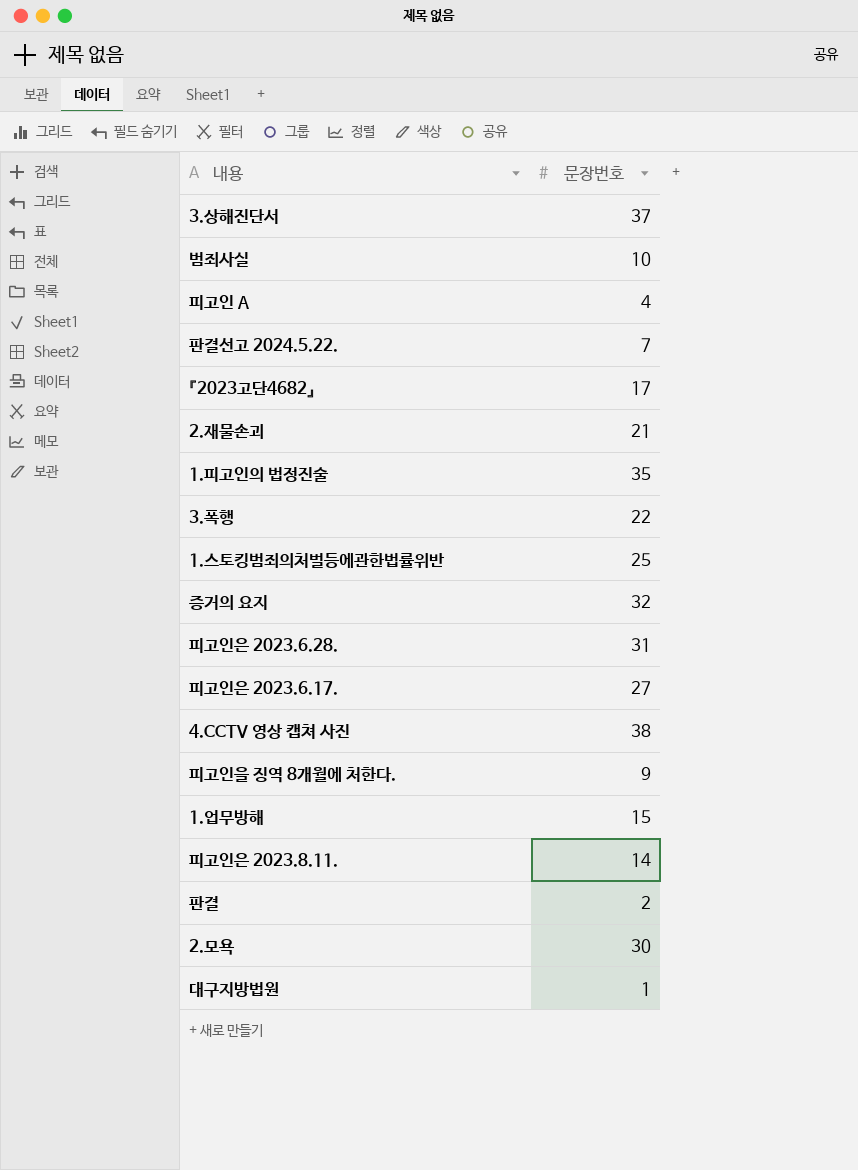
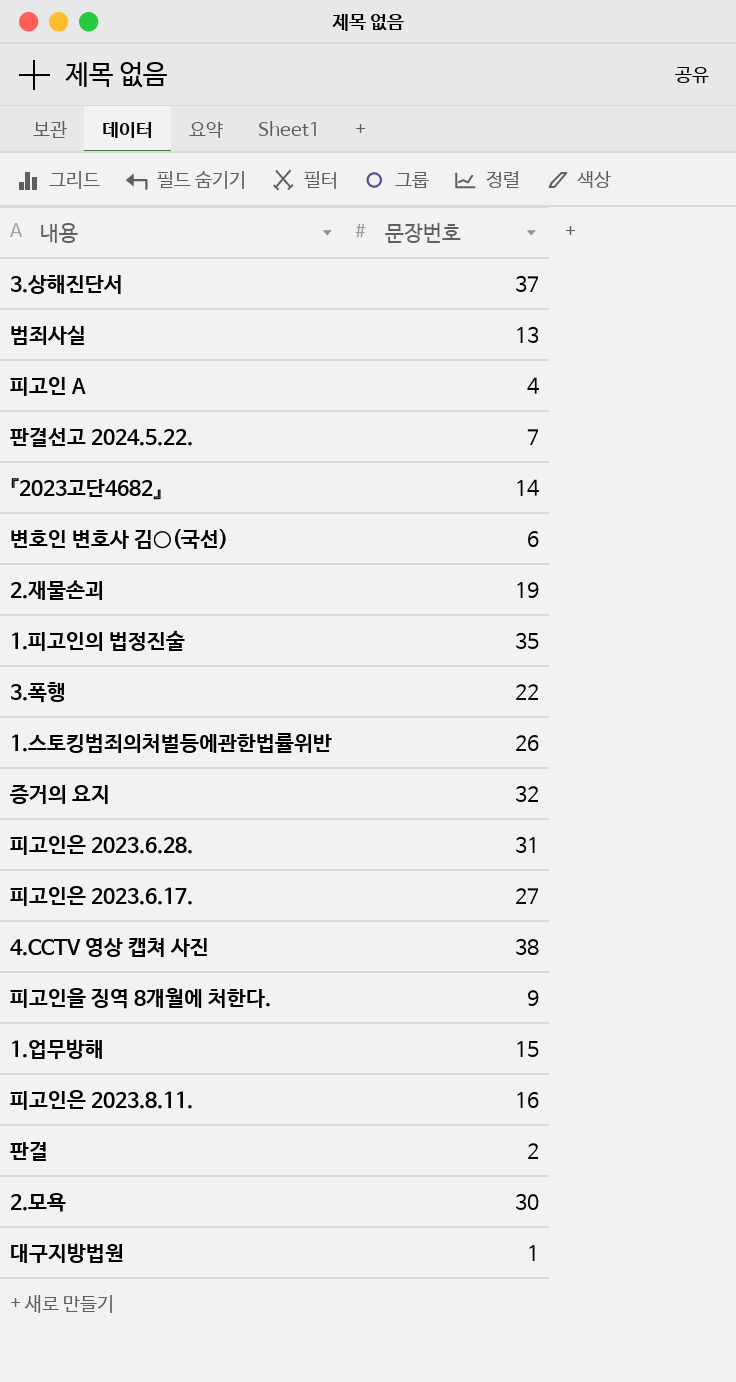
범죄사실 | 문장번호: 10 -> 13
『2023고단4682』 | 문장번호: 17 -> 14
row 변호인 변호사 김○(국선): none -> 6
2.재물손괴 | 문장번호: 21 -> 19
1.스토킹범죄의처벌등에관한법률위반 | 문장번호: 25 -> 26
피고인은 2023.8.11. | 문장번호: 14 -> 16

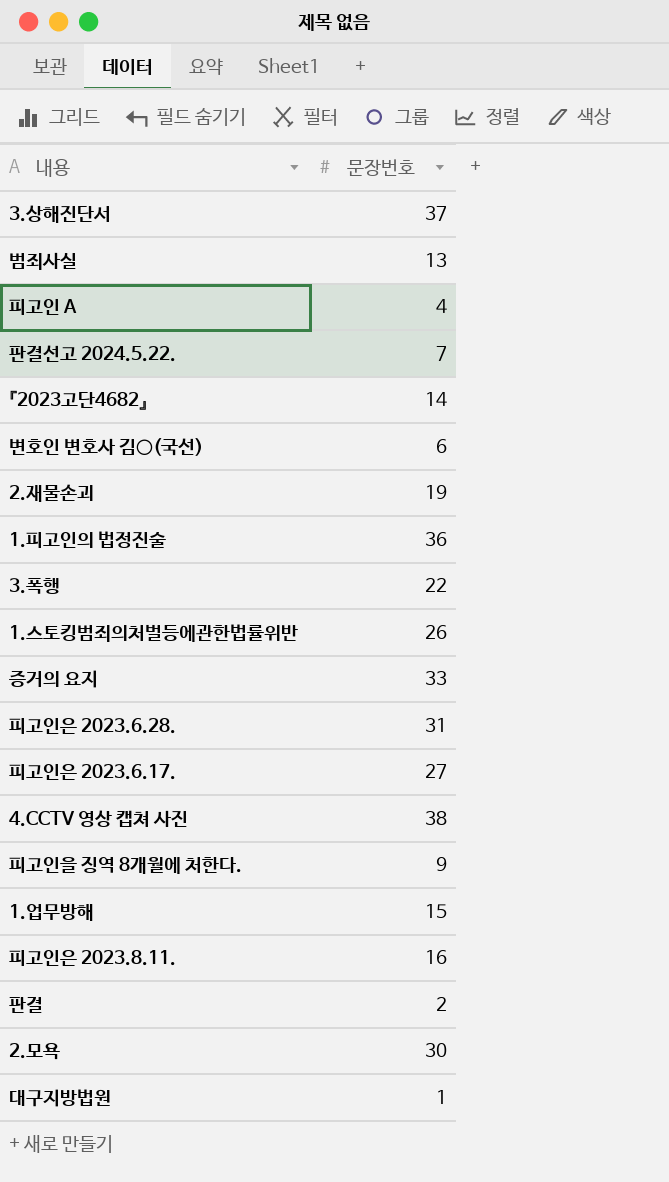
1.피고인의 법정진술 | 문장번호: 35 -> 36
증거의 요지 | 문장번호: 32 -> 33

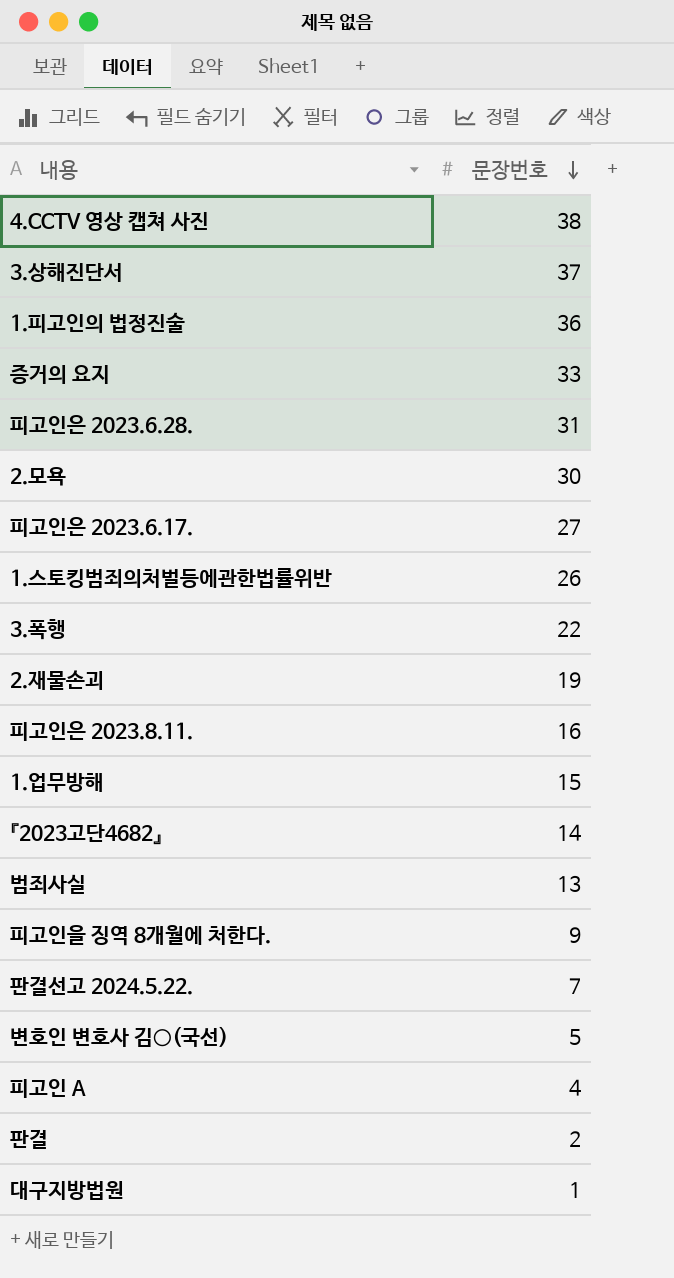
row order: none -> 문장번호 descending
변호인 변호사 김○(국선) | 문장번호: 6 -> 5

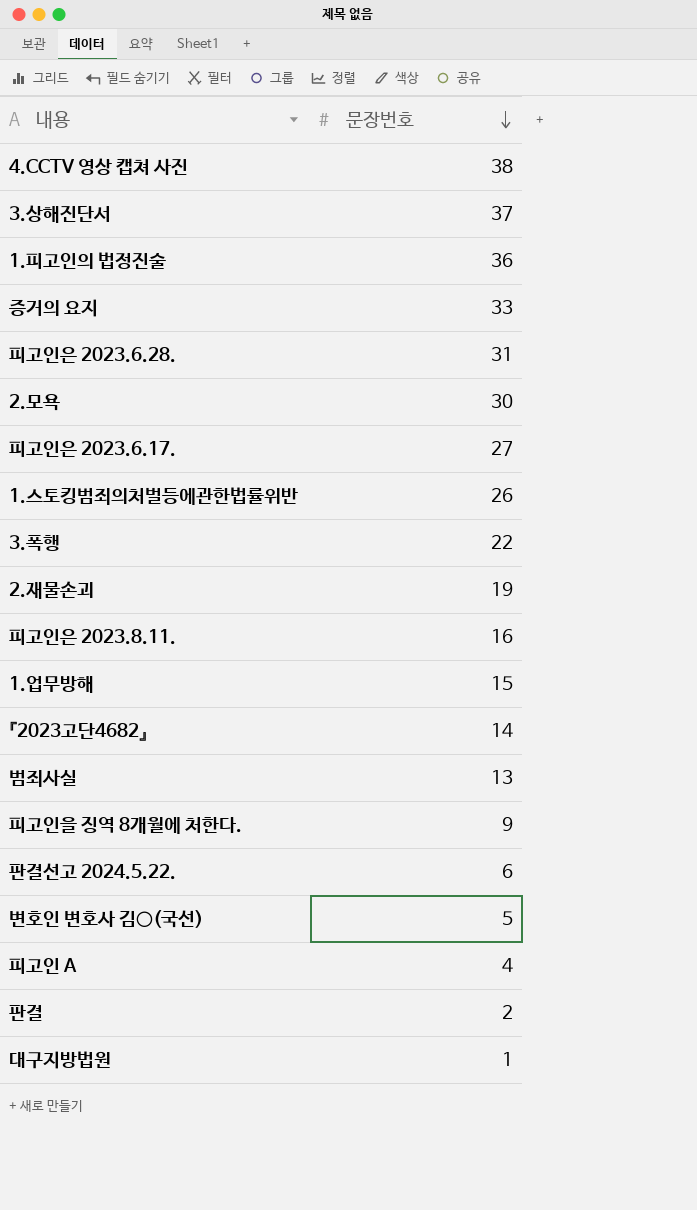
판결선고 2024.5.22. | 문장번호: 7 -> 6

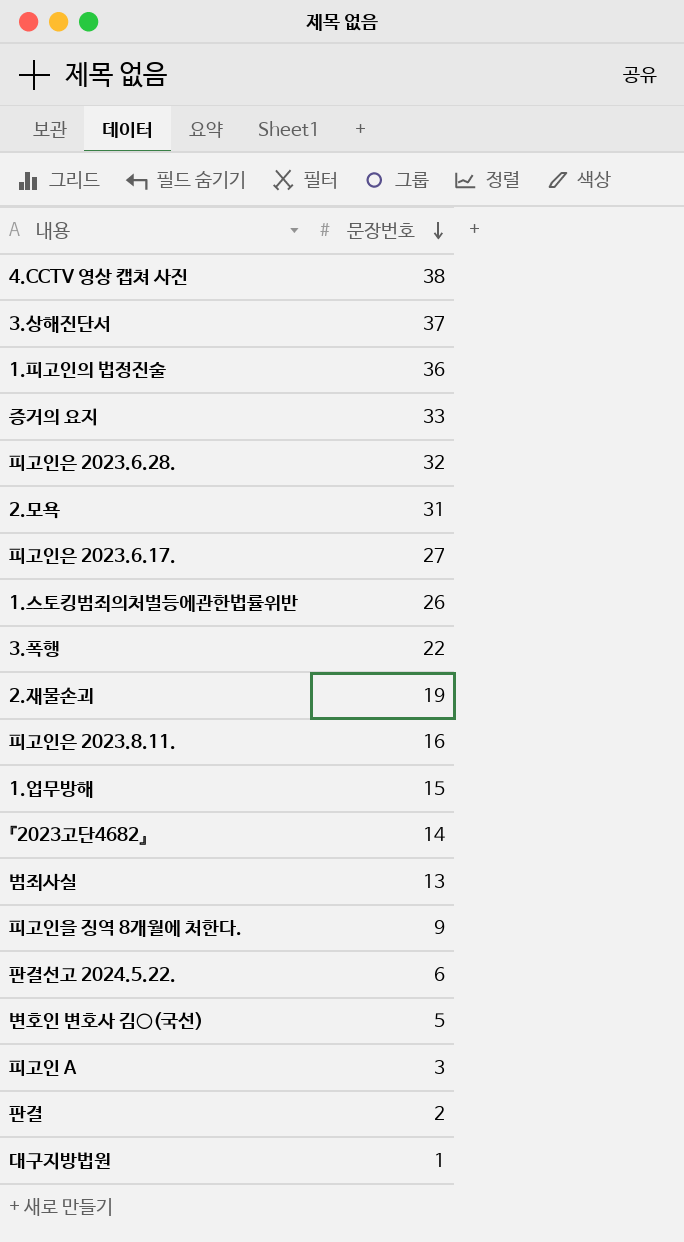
피고인은 2023.6.28. | 문장번호: 31 -> 32
2.모욕 | 문장번호: 30 -> 31
피고인 A | 문장번호: 4 -> 3

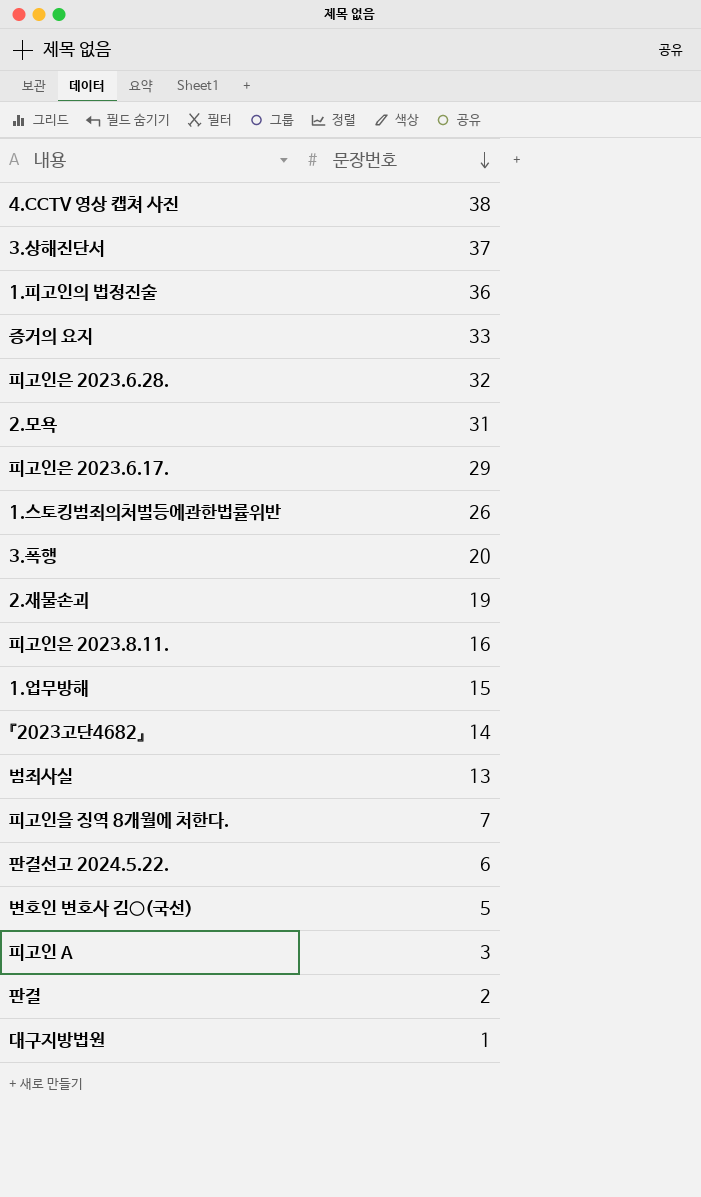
피고인은 2023.6.17. | 문장번호: 27 -> 29
3.폭행 | 문장번호: 22 -> 20
피고인을 징역 8개월에 처한다. | 문장번호: 9 -> 7

